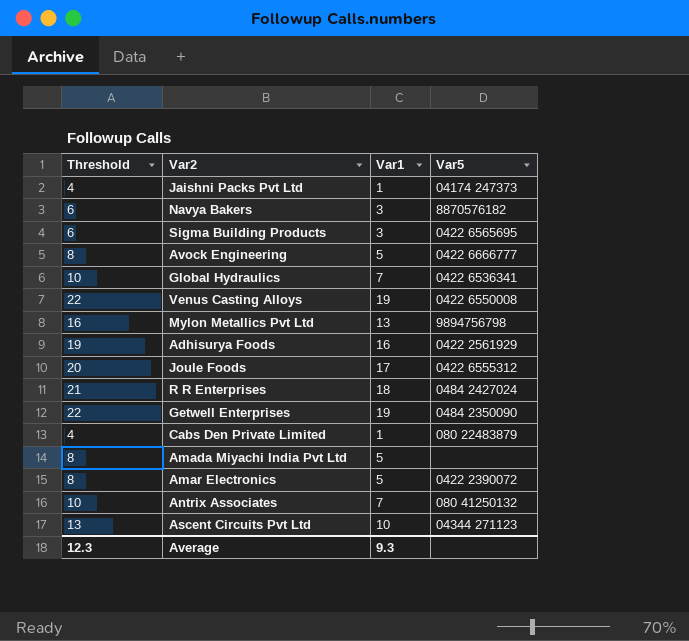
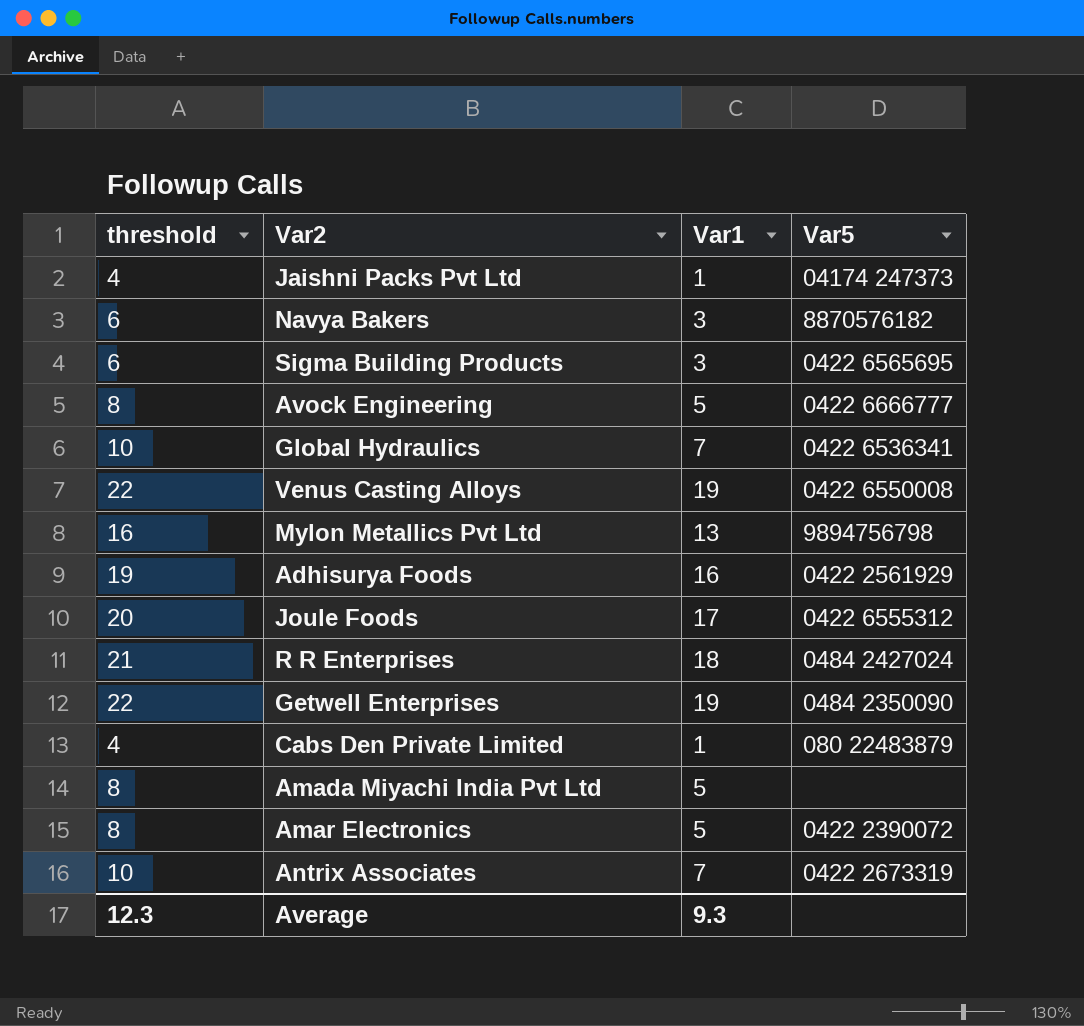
column name: Threshold -> threshold
row Ascent Circuits Pvt Ltd: 13 | 10 | 04344 271123 -> none
Antrix Associates | Var5: 080 41250132 -> 0422 2673319

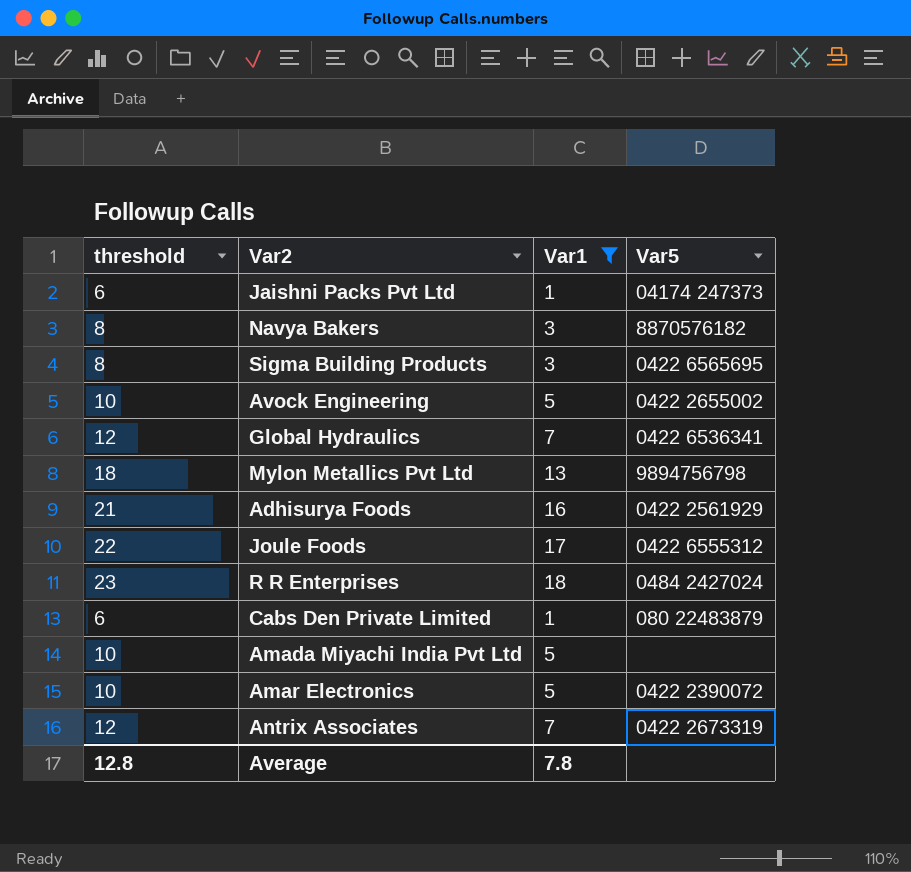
filter: none -> Var1 != 19
column threshold | formula: [Var1] + 3 -> [Var1] + 5
Avock Engineering | Var5: 0422 6666777 -> 0422 2655002
Average | threshold: 12.3 -> 12.8
Average | Var1: 9.3 -> 7.8

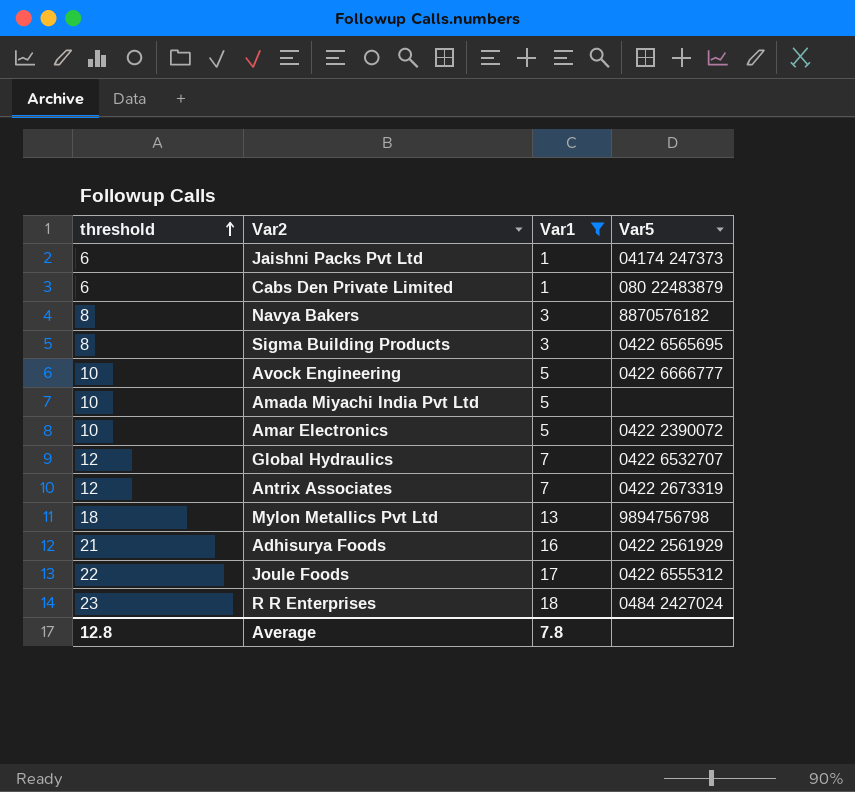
row order: none -> threshold ascending
Avock Engineering | Var5: 0422 2655002 -> 0422 6666777
Global Hydraulics | Var5: 0422 6536341 -> 0422 6532707

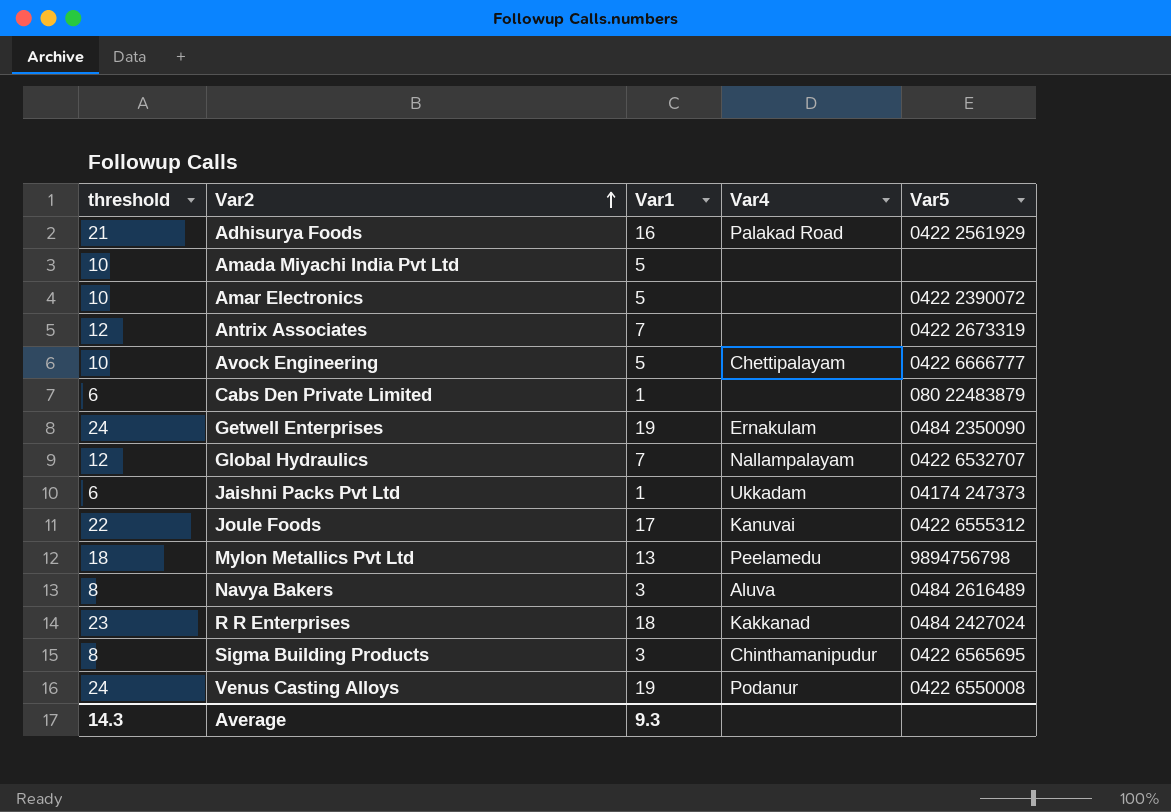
filter: Var1 != 19 -> none
row order: threshold ascending -> Var2 ascending
column Var4 | position: none -> 4
Navya Bakers | Var5: 8870576182 -> 0484 2616489
Average | threshold: 12.8 -> 14.3
Average | Var1: 7.8 -> 9.3

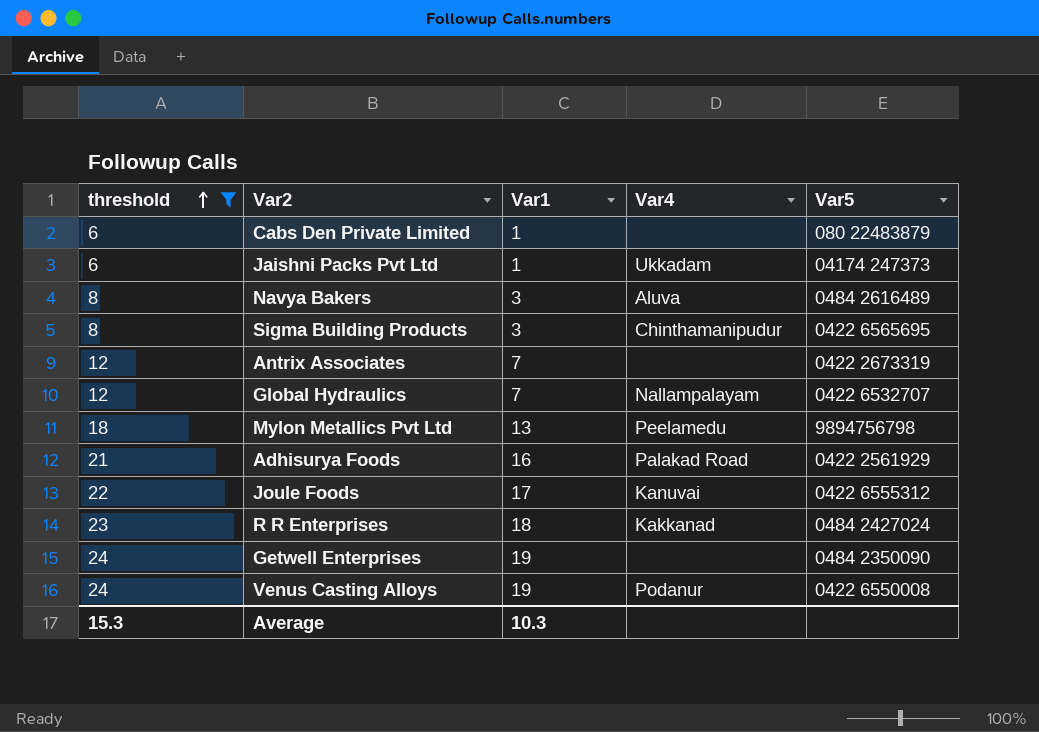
filter: none -> threshold != 10
row order: Var2 ascending -> threshold ascending
Getwell Enterprises | Var4: Ernakulam -> none
Average | threshold: 14.3 -> 15.3
Average | Var1: 9.3 -> 10.3

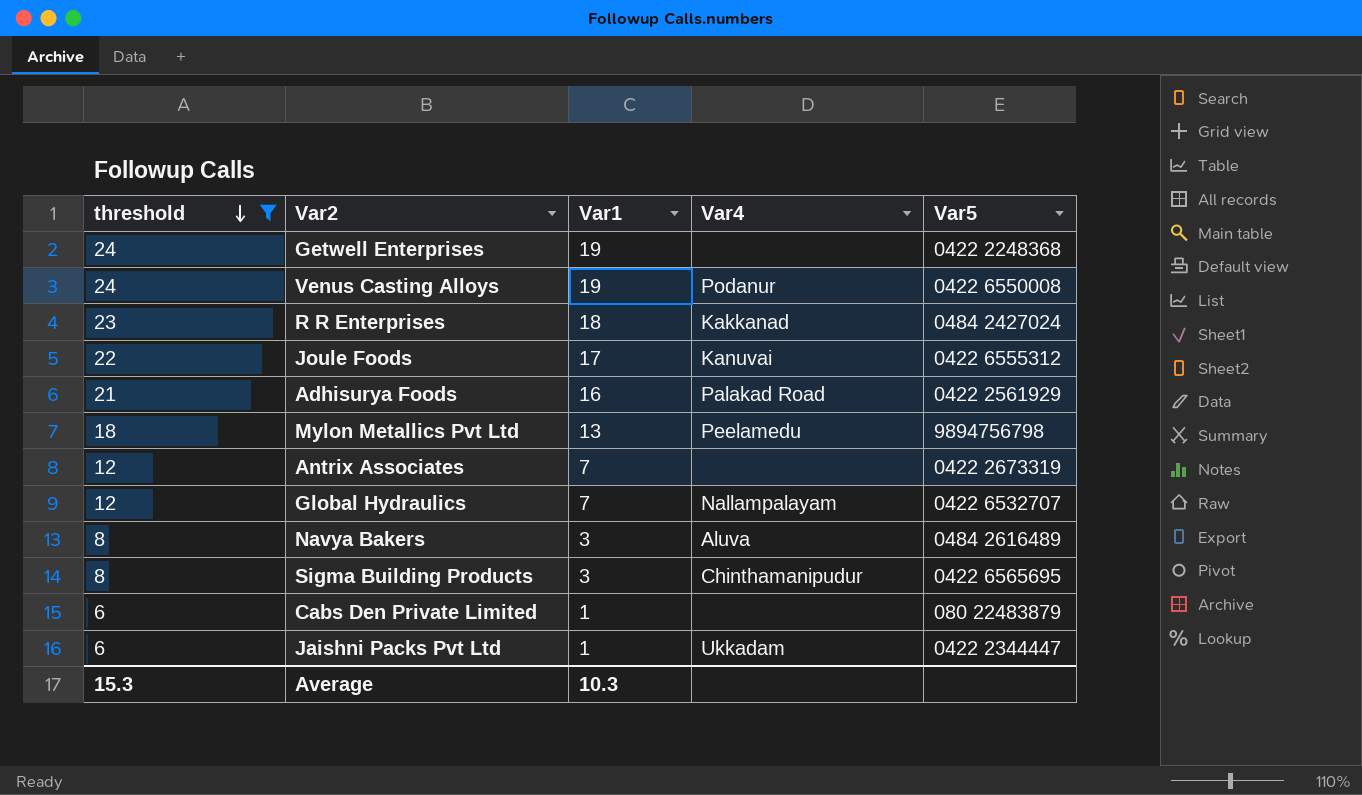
row order: threshold ascending -> threshold descending
Getwell Enterprises | Var5: 0484 2350090 -> 0422 2248368
Jaishni Packs Pvt Ltd | Var5: 04174 247373 -> 0422 2344447

